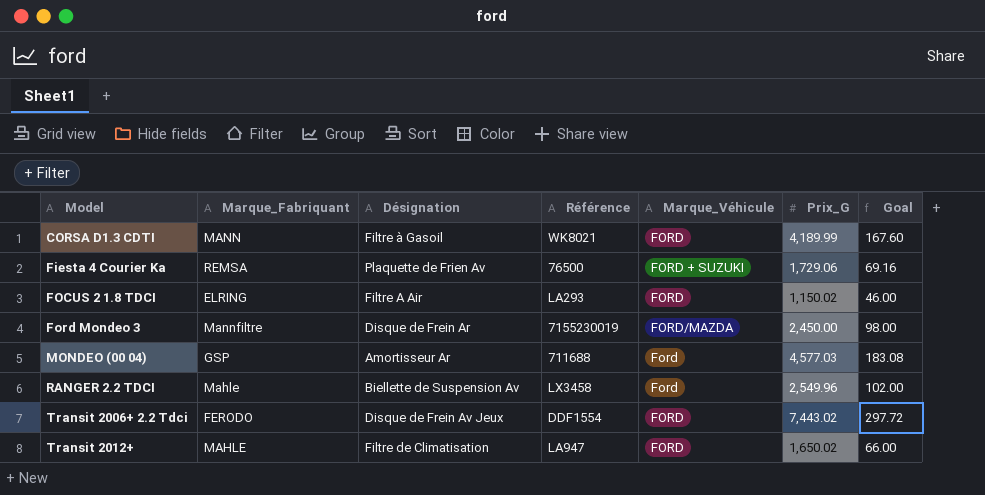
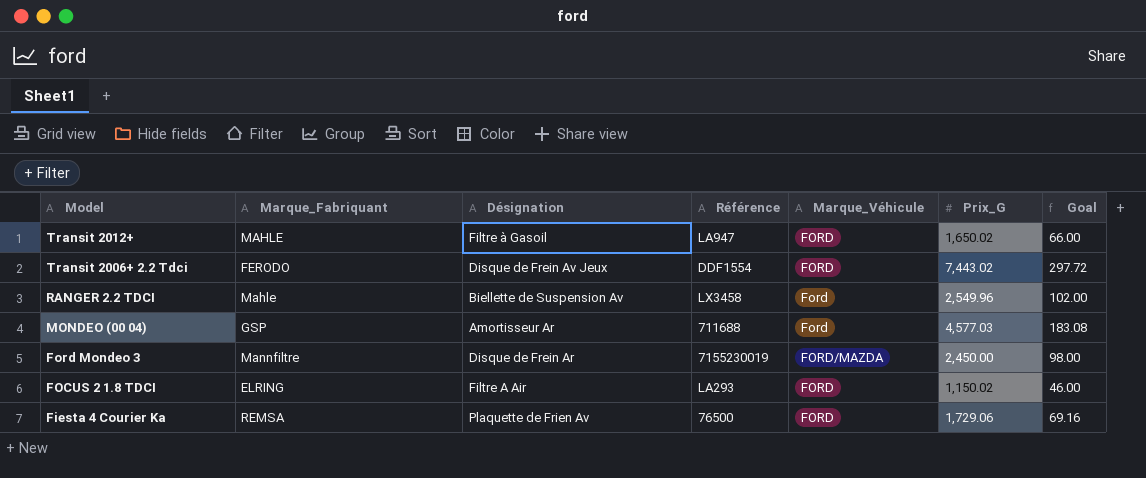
row order: Model ascending -> Model descending
row CORSA D1.3 CDTI: MANN | Filtre à Gasoil | WK8021 | FORD | 4,189.99 | 167.60 -> none
Transit 2012+ | Désignation: Filtre de Climatisation -> Filtre à Gasoil
Fiesta 4 Courier Ka | Marque_Véhicule: FORD + SUZUKI -> FORD

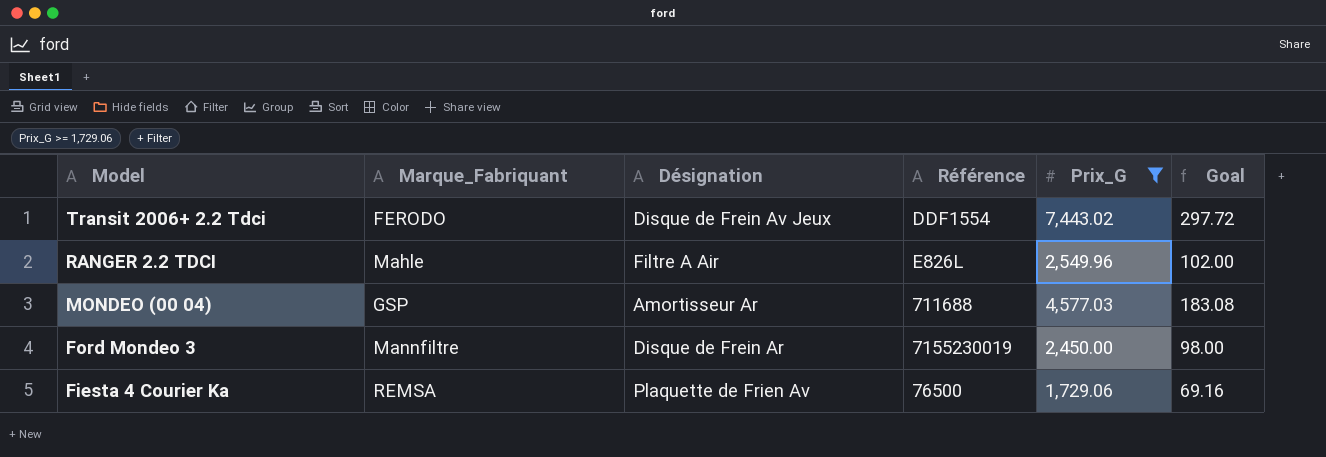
filter: none -> Prix_G >= 1,729.06
column Marque_Véhicule | position: 5 -> none
RANGER 2.2 TDCI | Désignation: Biellette de Suspension Av -> Filtre A Air
RANGER 2.2 TDCI | Référence: LX3458 -> E826L

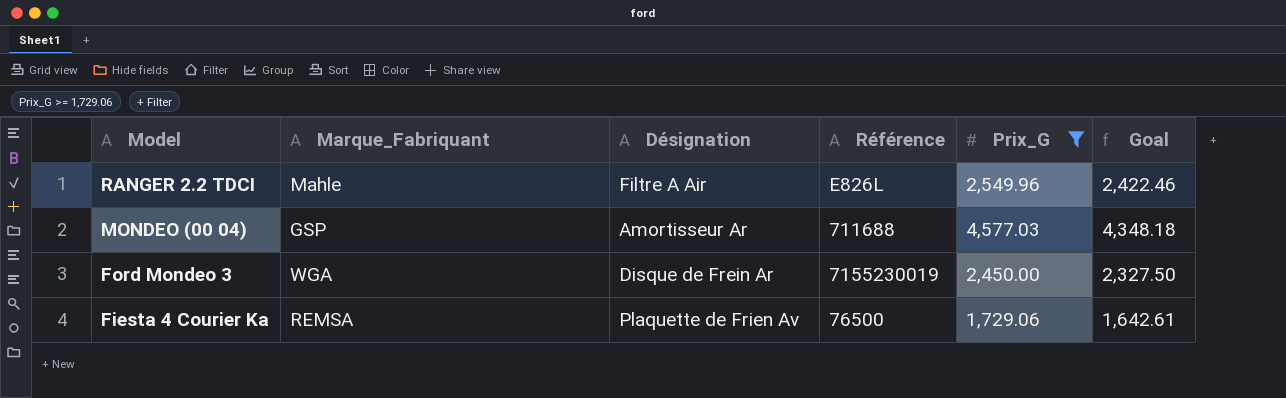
column Goal | formula: [Prix_G] * 0.04 -> [Prix_G] * 0.95
row Transit 2006+ 2.2 Tdci: FERODO | Disque de Frein Av Jeux | DDF1554 | 7,443.02 | 297.72 -> none
Ford Mondeo 3 | Marque_Fabriquant: Mannfiltre -> WGA

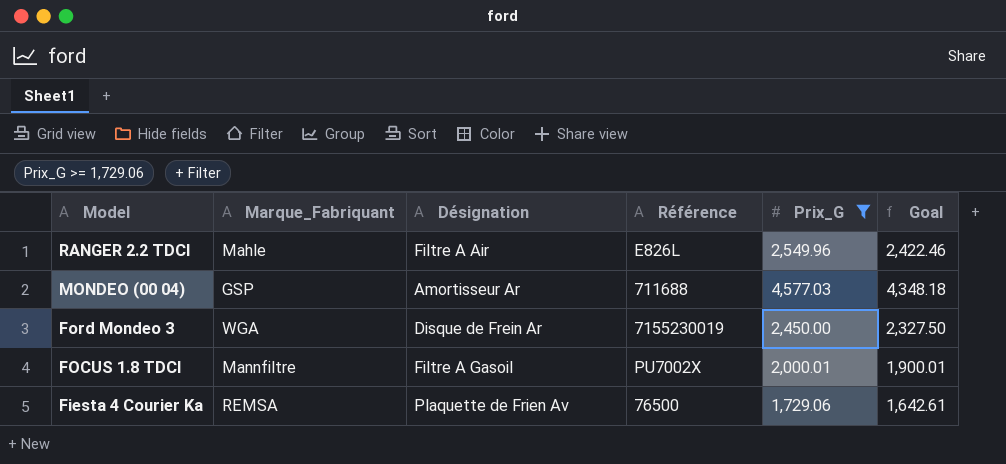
row FOCUS 1.8 TDCI: none -> Mannfiltre | Filtre A Gasoil | PU7002X | 2,000.01 | 1,900.01

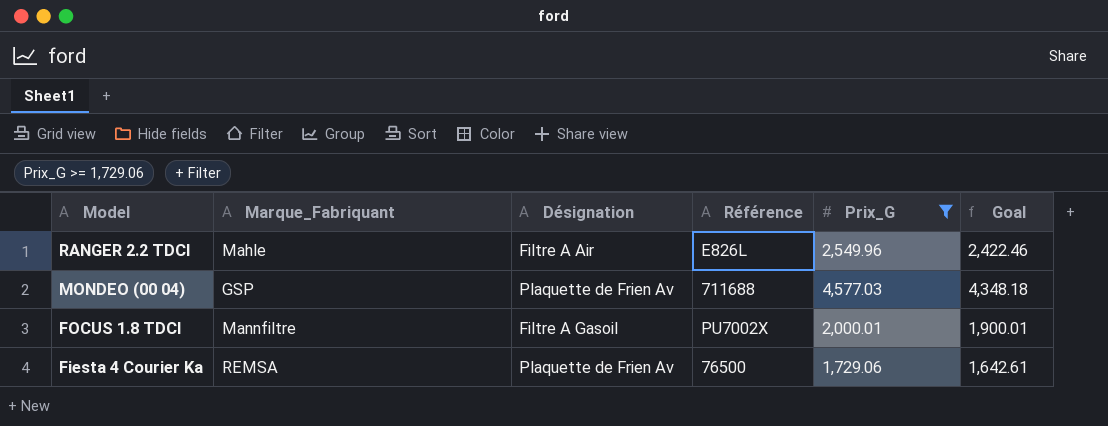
row Ford Mondeo 3: WGA | Disque de Frein Ar | 7155230019 | 2,450.00 | 2,327.50 -> none
MONDEO (00 04) | Désignation: Amortisseur Ar -> Plaquette de Frien Av

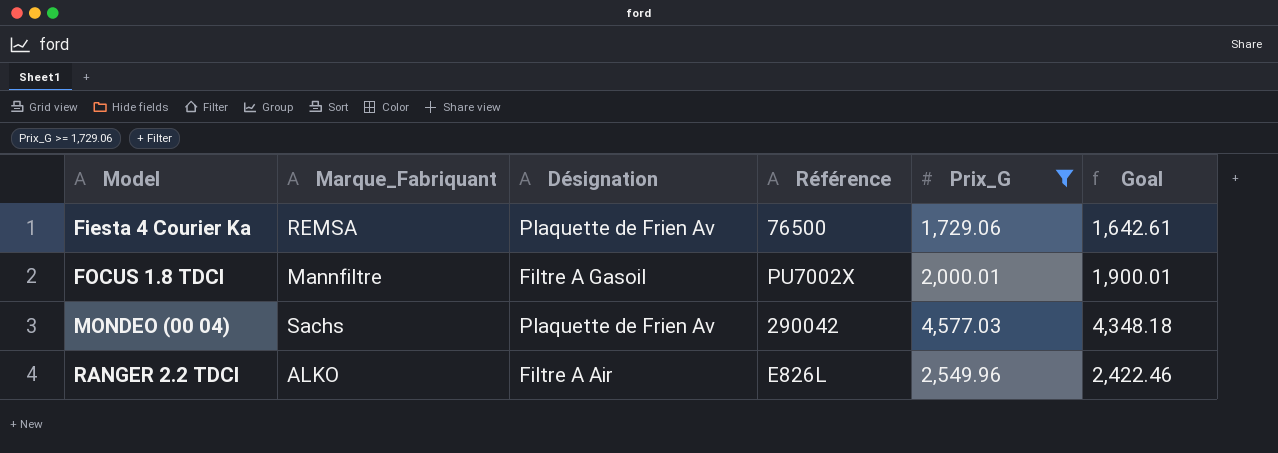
row order: Model descending -> Model ascending
MONDEO (00 04) | Marque_Fabriquant: GSP -> Sachs
MONDEO (00 04) | Référence: 711688 -> 290042
RANGER 2.2 TDCI | Marque_Fabriquant: Mahle -> ALKO

